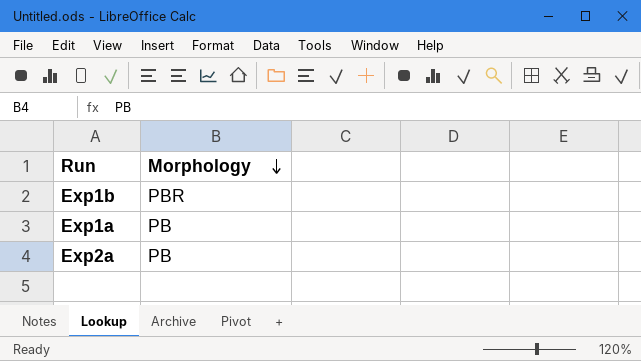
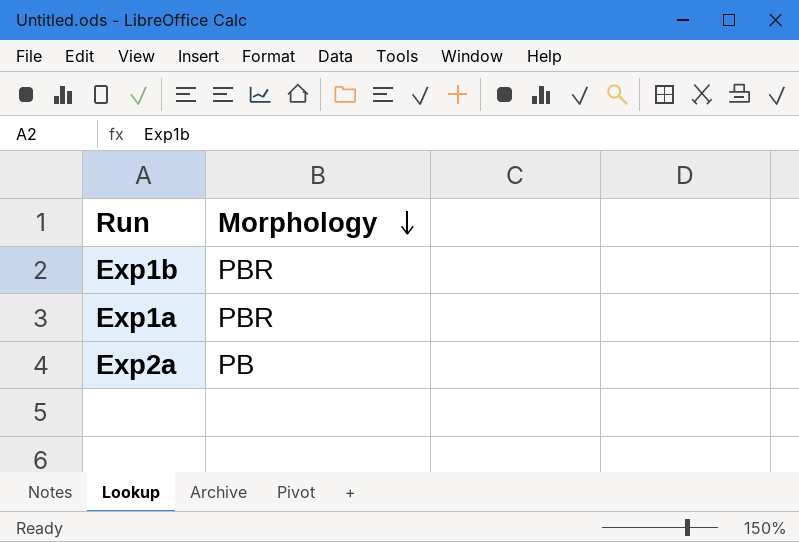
Exp1a | Morphology: PB -> PBR

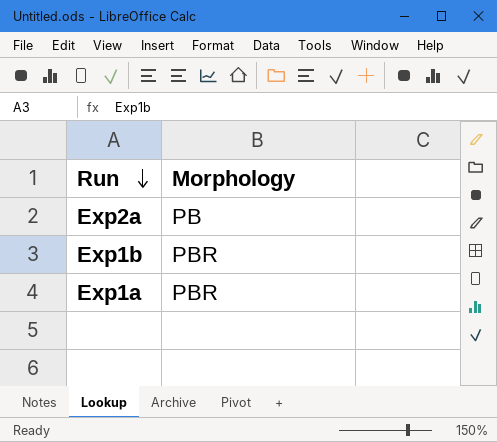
row order: Morphology descending -> Run descending

